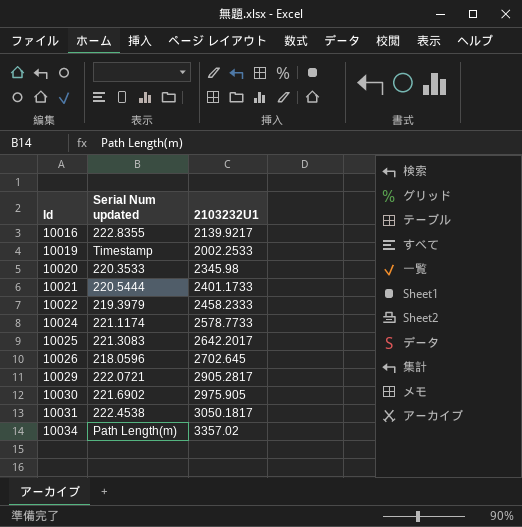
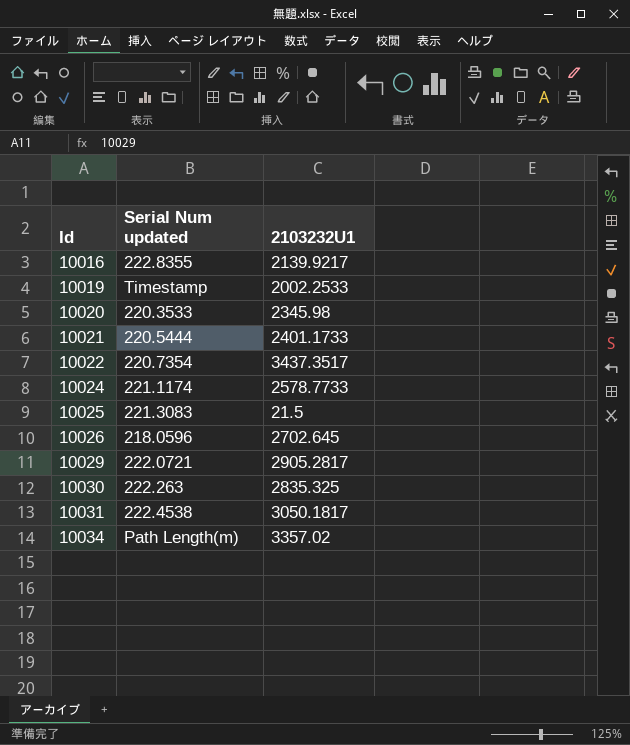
10022 | Serial Num updated: 219.3979 -> 220.7354
10022 | 2103232U1: 2458.2333 -> 3437.3517
10025 | 2103232U1: 2642.2017 -> 21.5
10030 | Serial Num updated: 221.6902 -> 222.263
10030 | 2103232U1: 2975.905 -> 2835.325

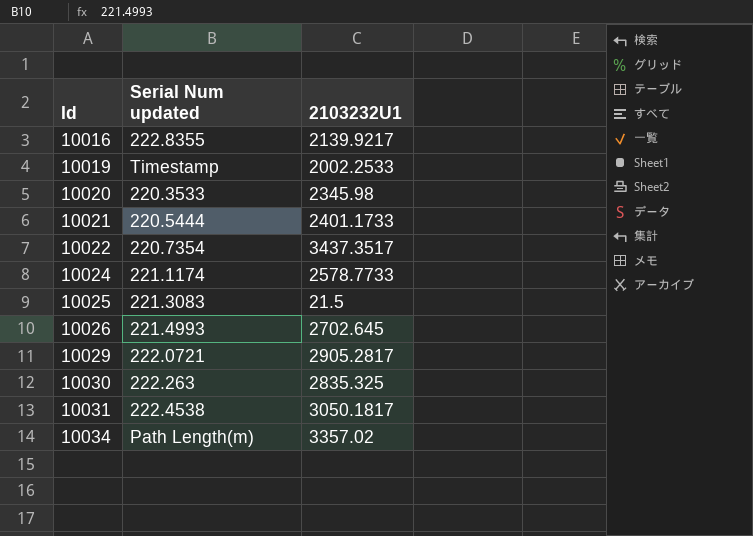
10026 | Serial Num updated: 218.0596 -> 221.4993

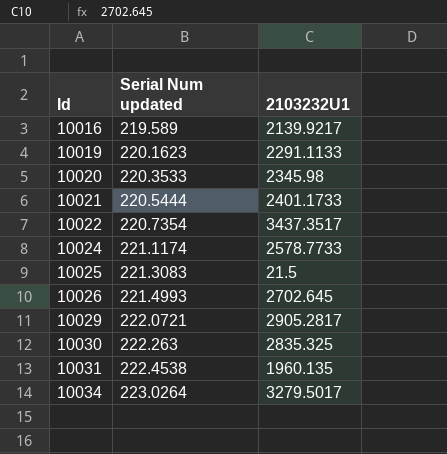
10016 | Serial Num updated: 222.8355 -> 219.589
10019 | Serial Num updated: Timestamp -> 220.1623
10019 | 2103232U1: 2002.2533 -> 2291.1133
10031 | 2103232U1: 3050.1817 -> 1960.135
10034 | Serial Num updated: Path Length(m) -> 223.0264
10034 | 2103232U1: 3357.02 -> 3279.5017

